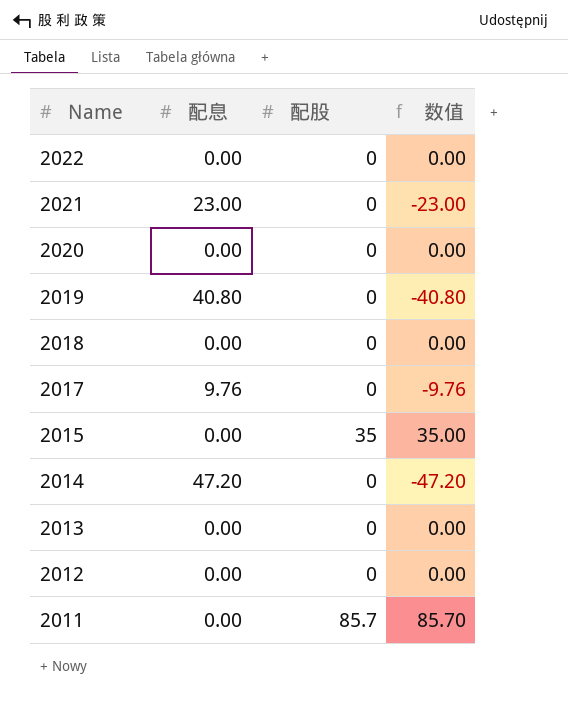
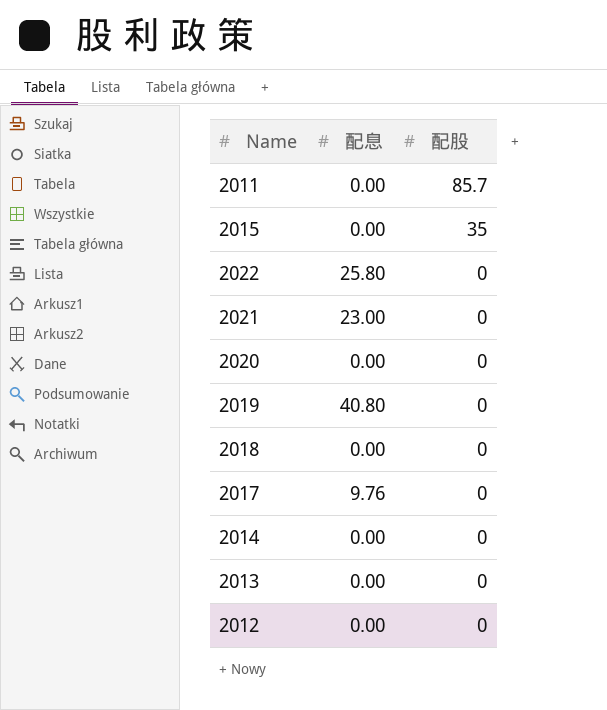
row order: Name descending -> 配股 descending
column 数值 | formula: [配股] - [配息] -> none
2022 | 配息: 0.00 -> 25.80
2014 | 配息: 47.20 -> 0.00

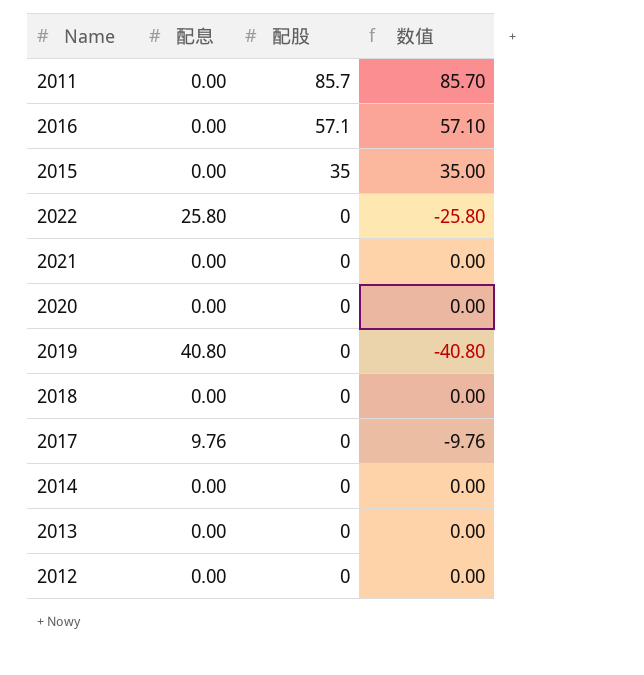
column 数值 | formula: none -> [配股] - [配息]
row 2016: none -> 0.00 | 57.1 | 57.10
2021 | 配息: 23.00 -> 0.00

